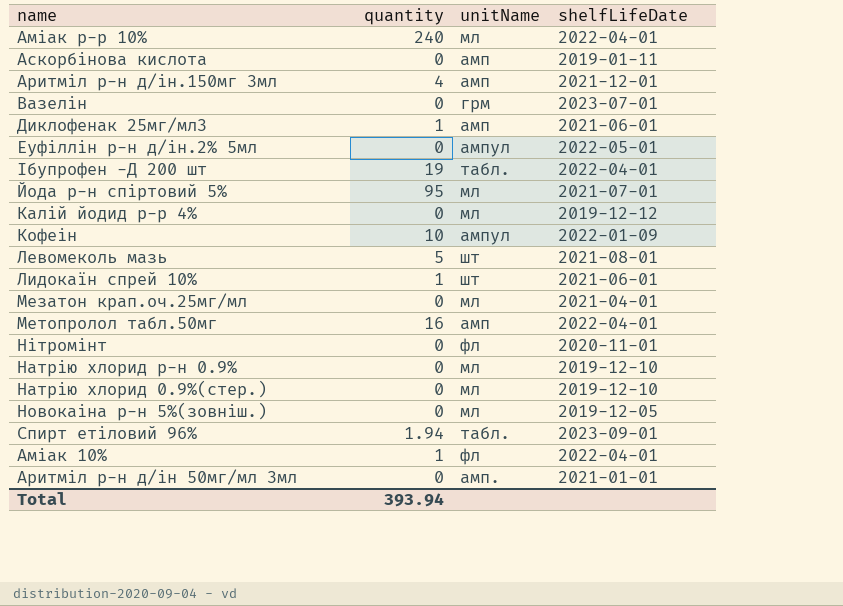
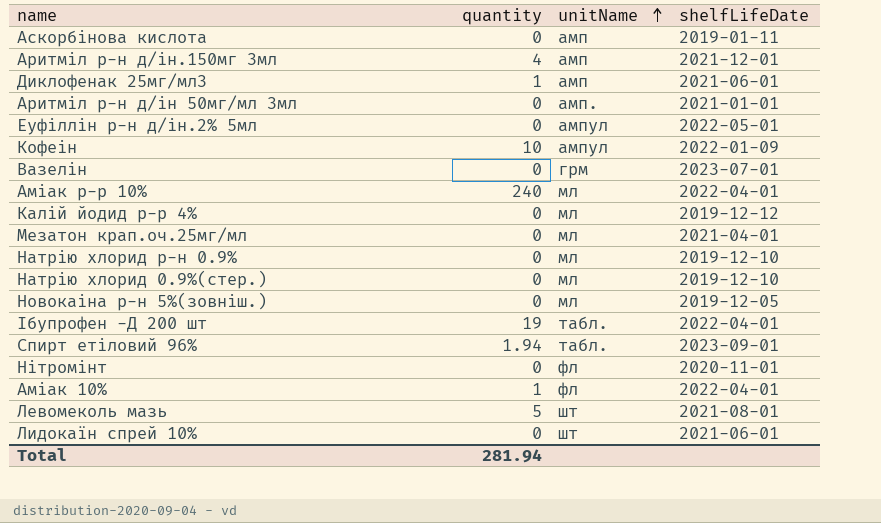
row order: none -> unitName ascending
row Йода р-н спiртовий 5%: 95 | мл | 2021-07-01 -> none
row Метопролол табл.50мг: 16 | амп | 2022-04-01 -> none
Лидокаїн спрей 10% | quantity: 1 -> 0
Total | quantity: 393.94 -> 281.94

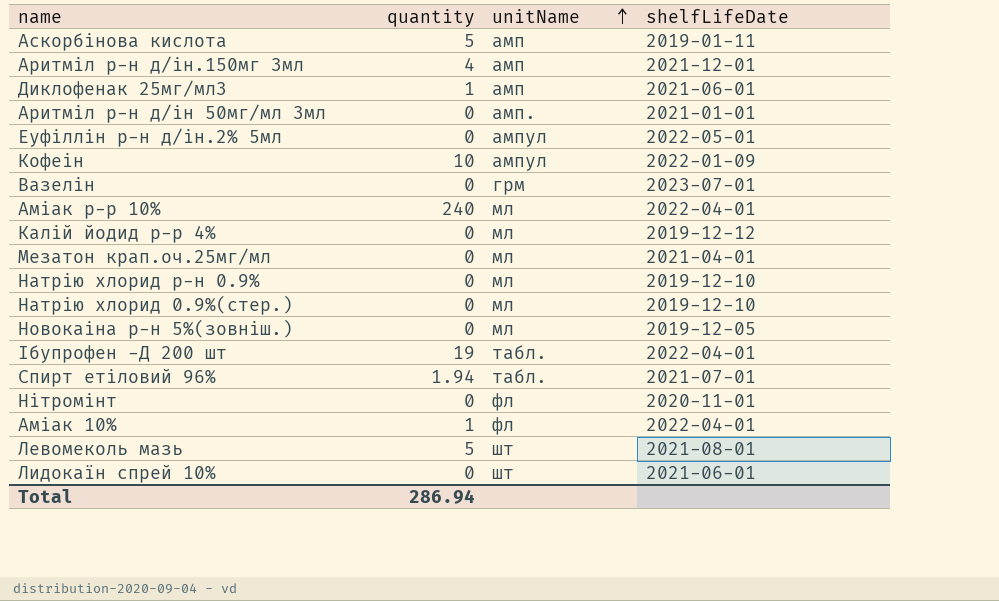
Аскорбінова кислота | quantity: 0 -> 5
Спирт етiловий 96% | shelfLifeDate: 2023-09-01 -> 2021-07-01
Total | quantity: 281.94 -> 286.94

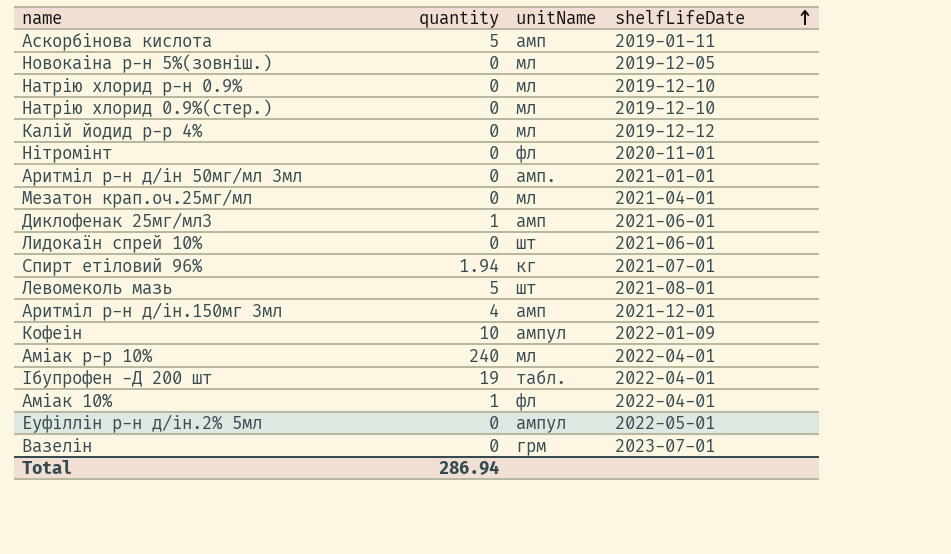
row order: unitName ascending -> shelfLifeDate ascending
Спирт етiловий 96% | unitName: табл. -> кг

